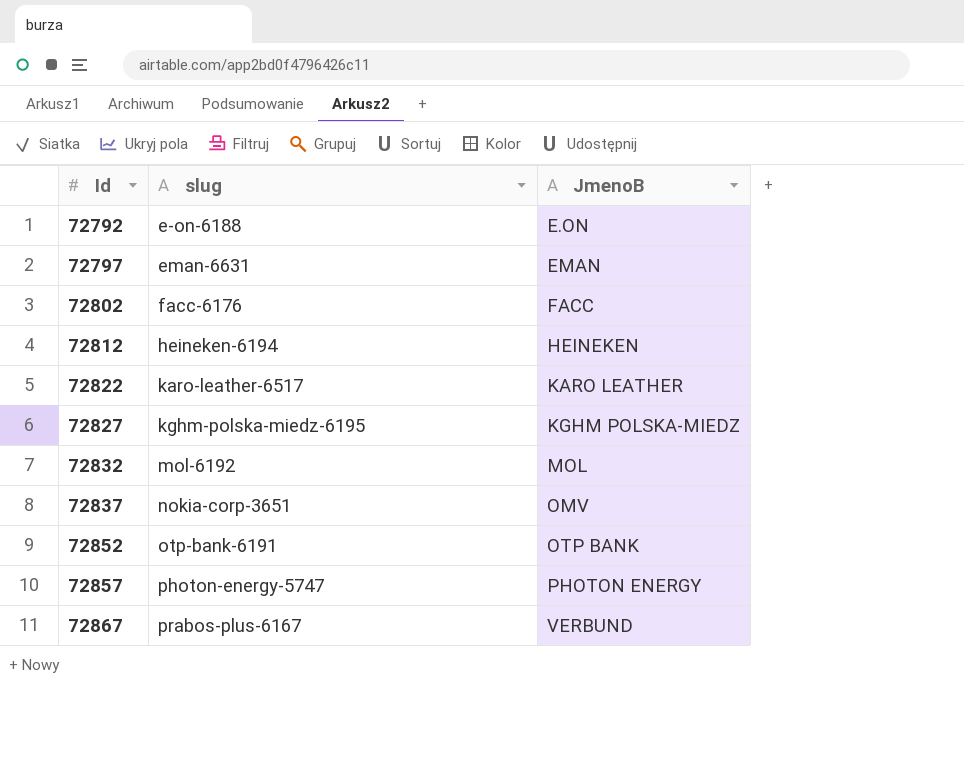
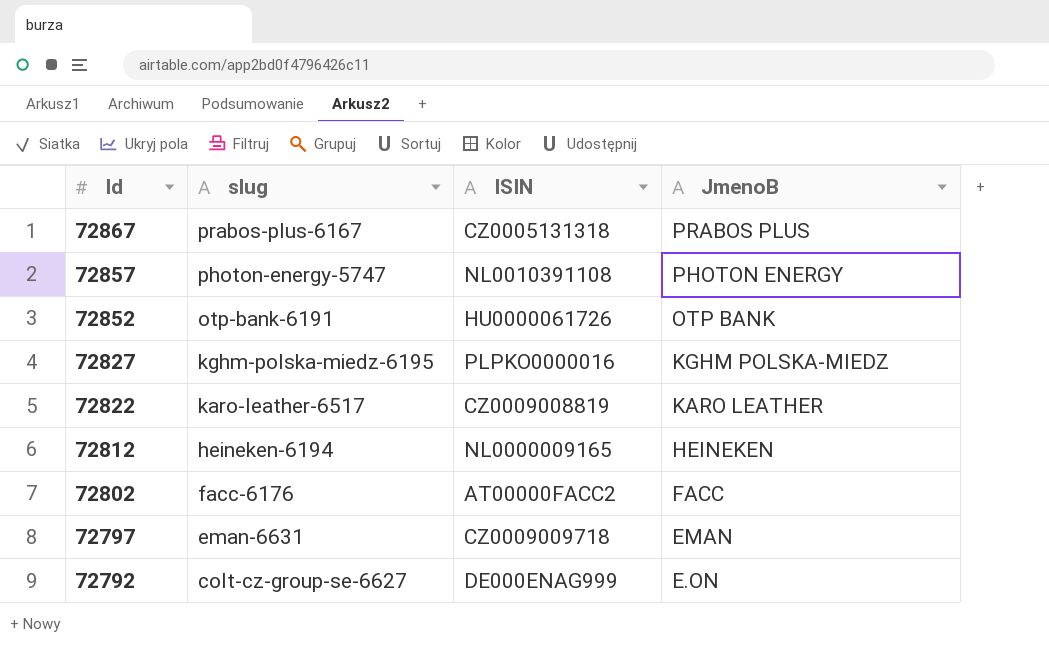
row order: Id ascending -> Id descending
column ISIN | position: none -> 3
row 72832: mol-6192 | MOL -> none
row 72837: nokia-corp-3651 | OMV -> none
72867 | JmenoB: VERBUND -> PRABOS PLUS
72792 | slug: e-on-6188 -> colt-cz-group-se-6627

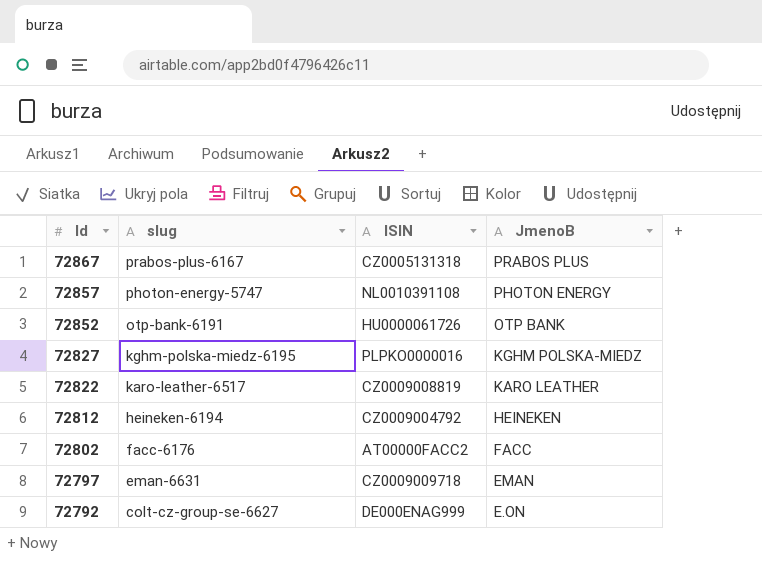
72812 | ISIN: NL0000009165 -> CZ0009004792

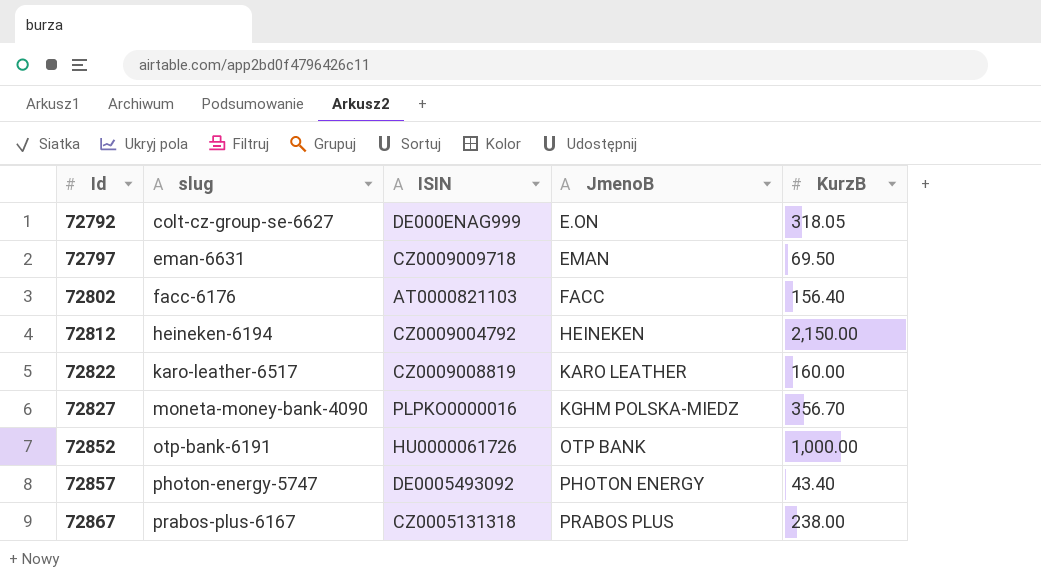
row order: Id descending -> Id ascending
column KurzB | position: none -> 5
72802 | ISIN: AT00000FACC2 -> AT0000821103
72827 | slug: kghm-polska-miedz-6195 -> moneta-money-bank-4090
72857 | ISIN: NL0010391108 -> DE0005493092

